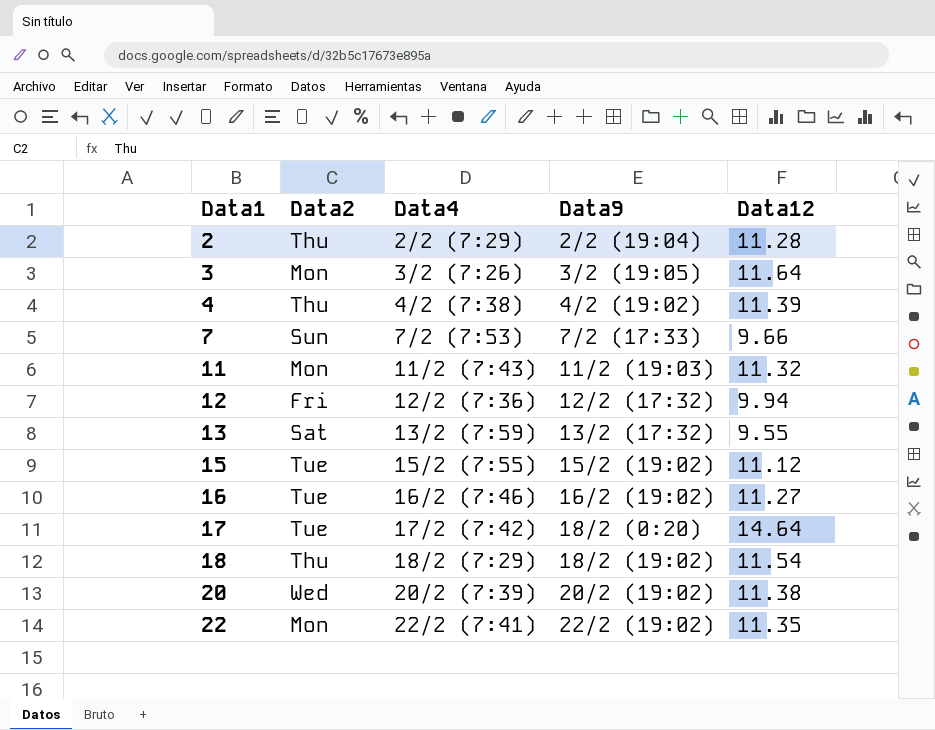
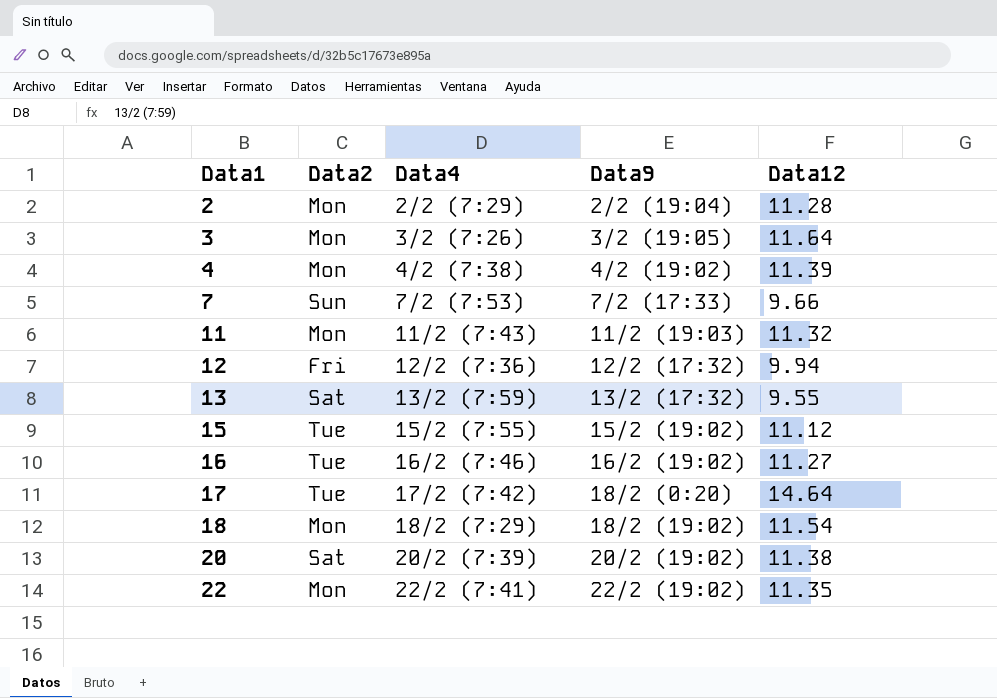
2 | Data2: Thu -> Mon
4 | Data2: Thu -> Mon
18 | Data2: Thu -> Mon
20 | Data2: Wed -> Sat

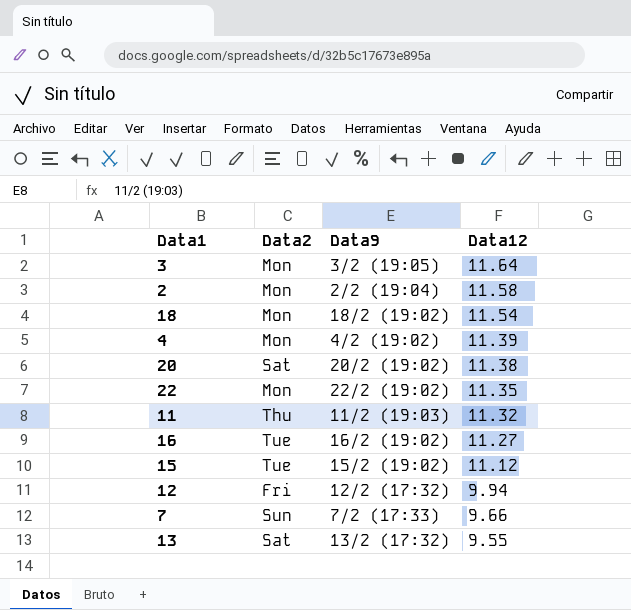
row order: Data1 ascending -> Data12 descending
column Data4 | position: 3 -> none
row 17: Tue | 17/2 (7:42) | 18/2 (0:20) | 14.64 -> none
2 | Data12: 11.28 -> 11.58
11 | Data2: Mon -> Thu

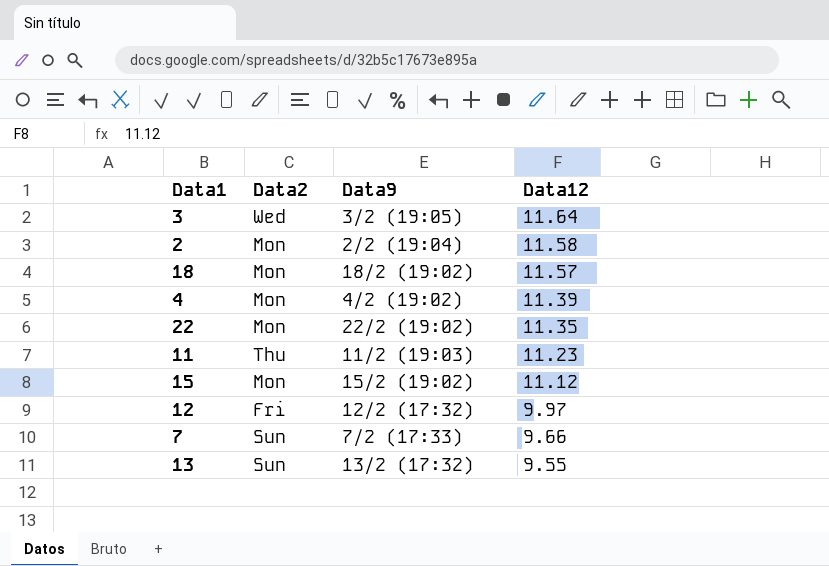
row 20: Sat | 20/2 (19:02) | 11.38 -> none
row 16: Tue | 16/2 (19:02) | 11.27 -> none
3 | Data2: Mon -> Wed
18 | Data12: 11.54 -> 11.57
11 | Data12: 11.32 -> 11.23
15 | Data2: Tue -> Mon
12 | Data12: 9.94 -> 9.97
13 | Data2: Sat -> Sun

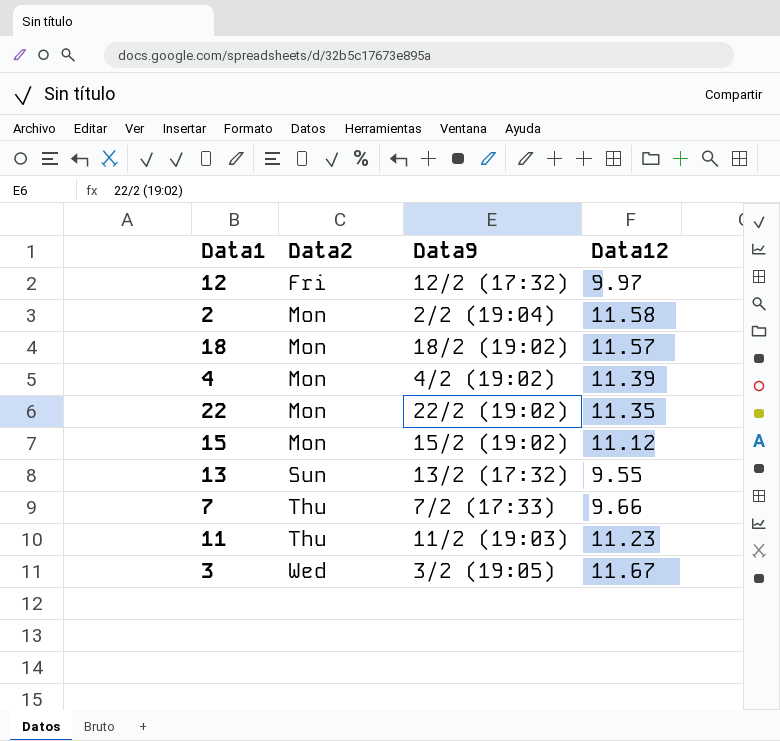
row order: Data12 descending -> Data2 ascending
7 | Data2: Sun -> Thu
3 | Data12: 11.64 -> 11.67

